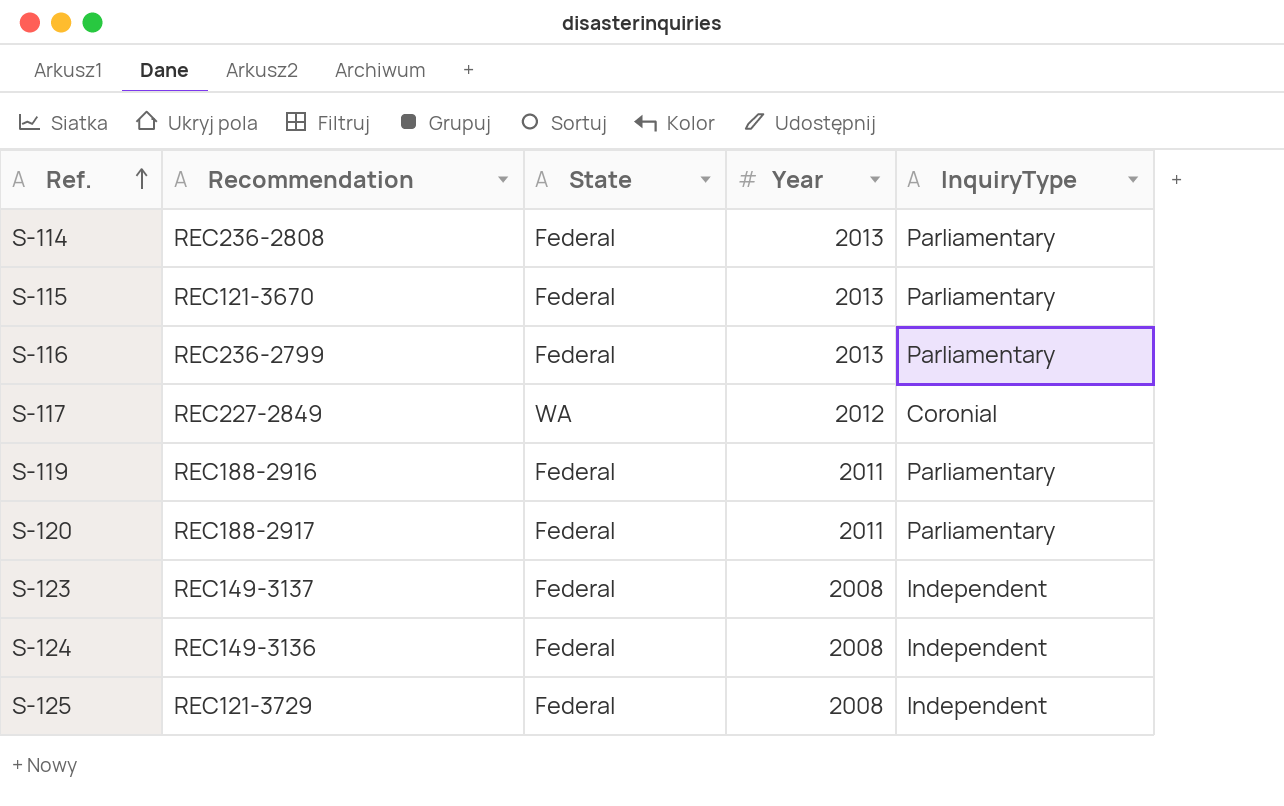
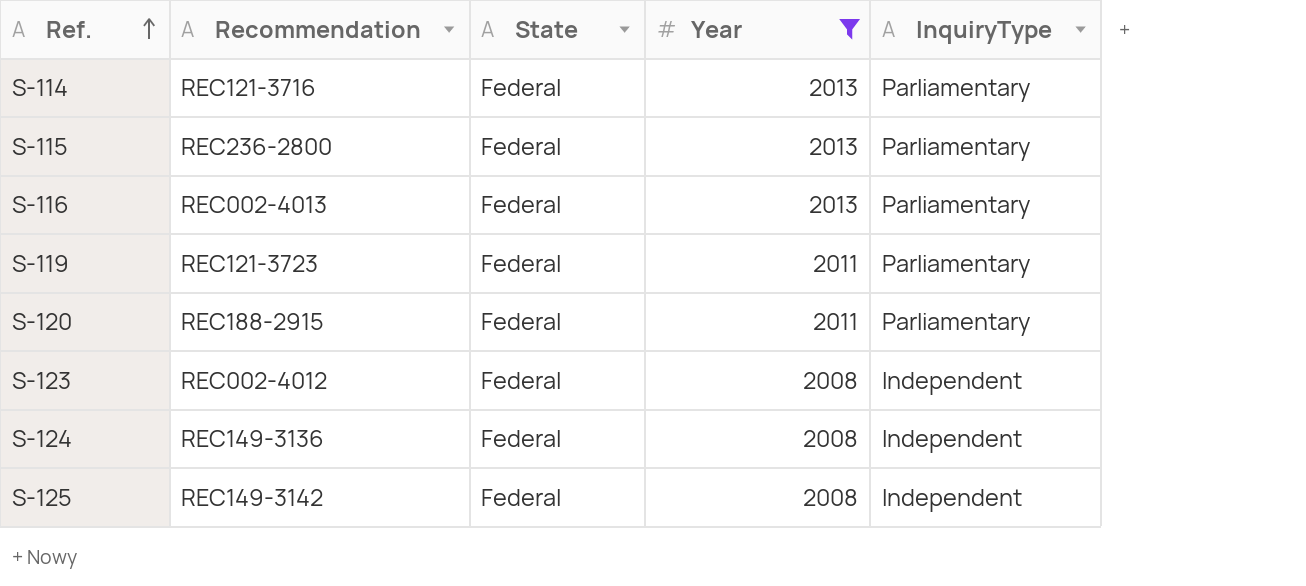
filter: none -> Year != 2012
S-114 | Recommendation: REC236-2808 -> REC121-3716
S-115 | Recommendation: REC121-3670 -> REC236-2800
S-116 | Recommendation: REC236-2799 -> REC002-4013
S-119 | Recommendation: REC188-2916 -> REC121-3723
S-120 | Recommendation: REC188-2917 -> REC188-2915
S-123 | Recommendation: REC149-3137 -> REC002-4012
S-125 | Recommendation: REC121-3729 -> REC149-3142

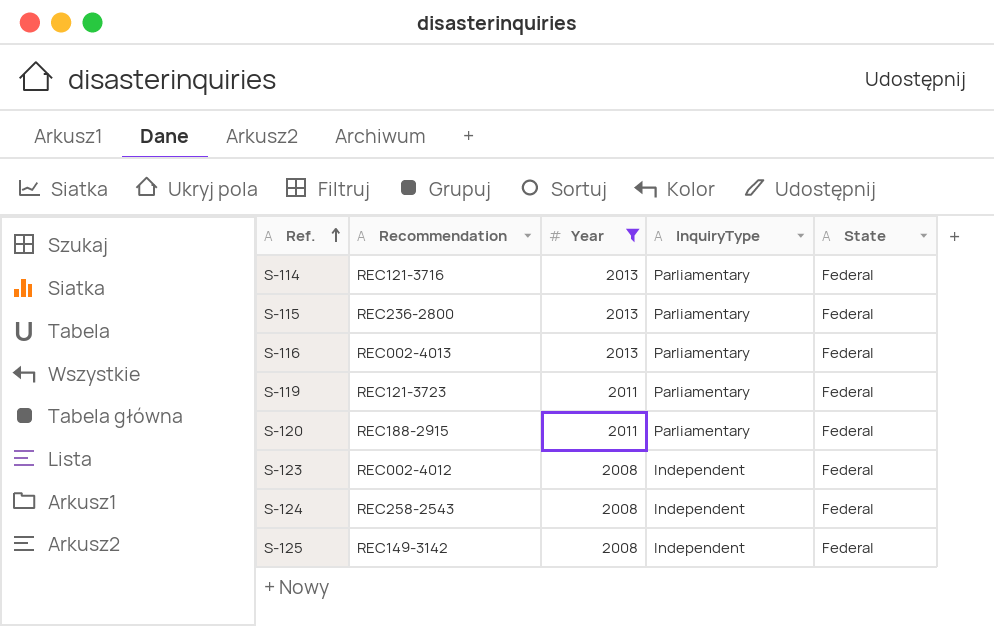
column State | position: 3 -> 5
S-124 | Recommendation: REC149-3136 -> REC258-2543

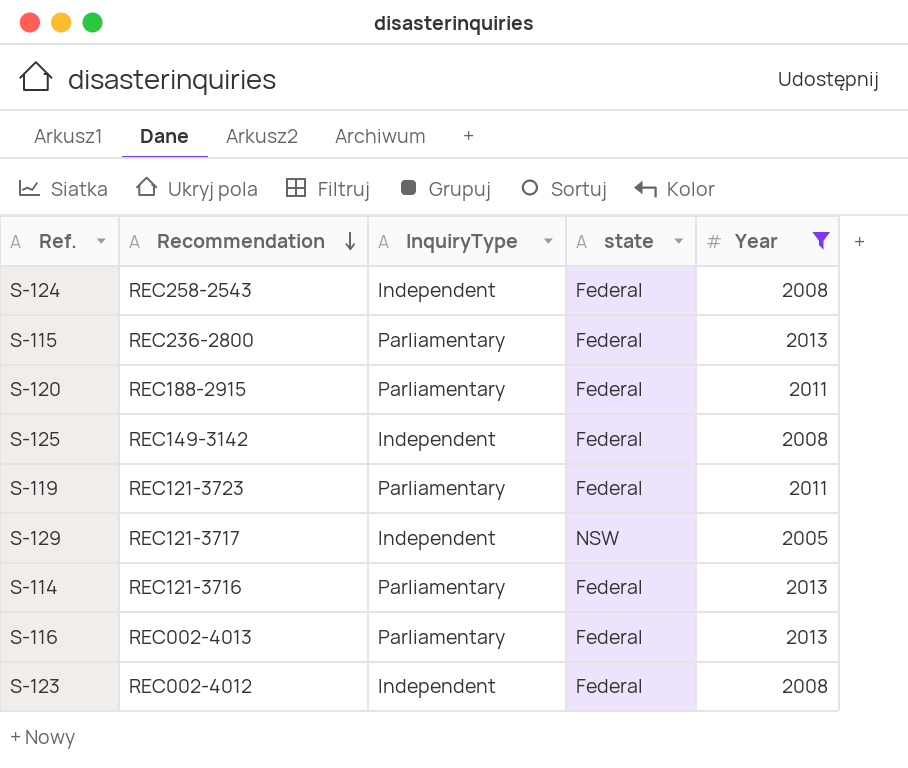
row order: Ref. ascending -> Recommendation descending
column name: State -> state
column Year | position: 3 -> 5
row S-129: none -> REC121-3717 | Independent | NSW | 2005

